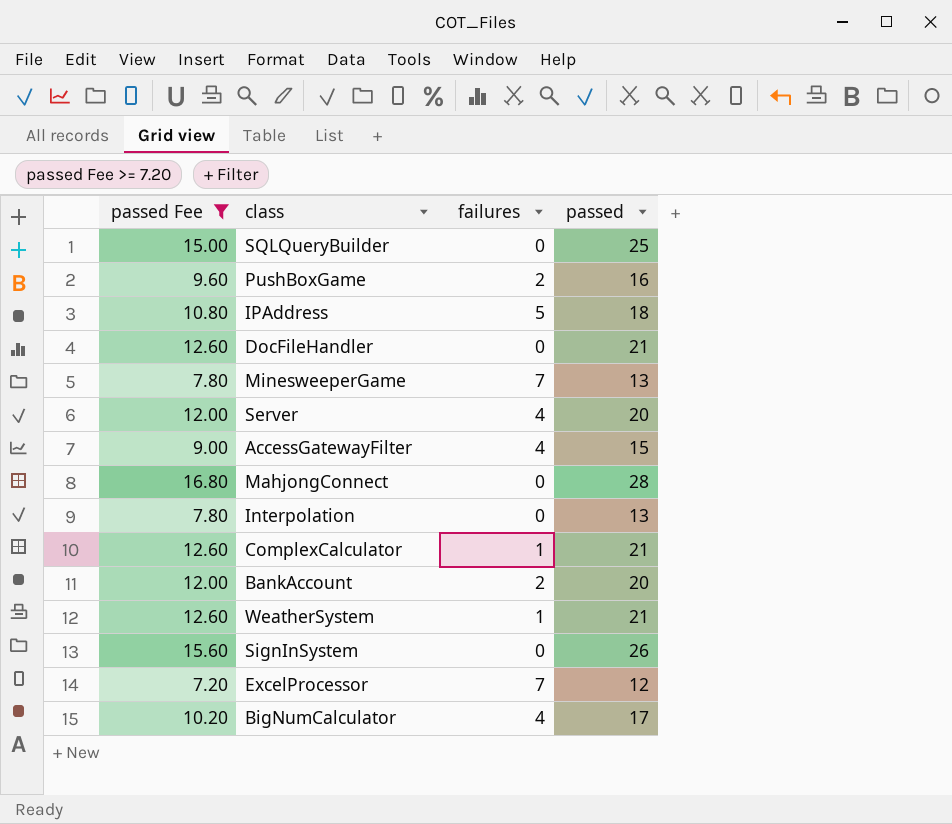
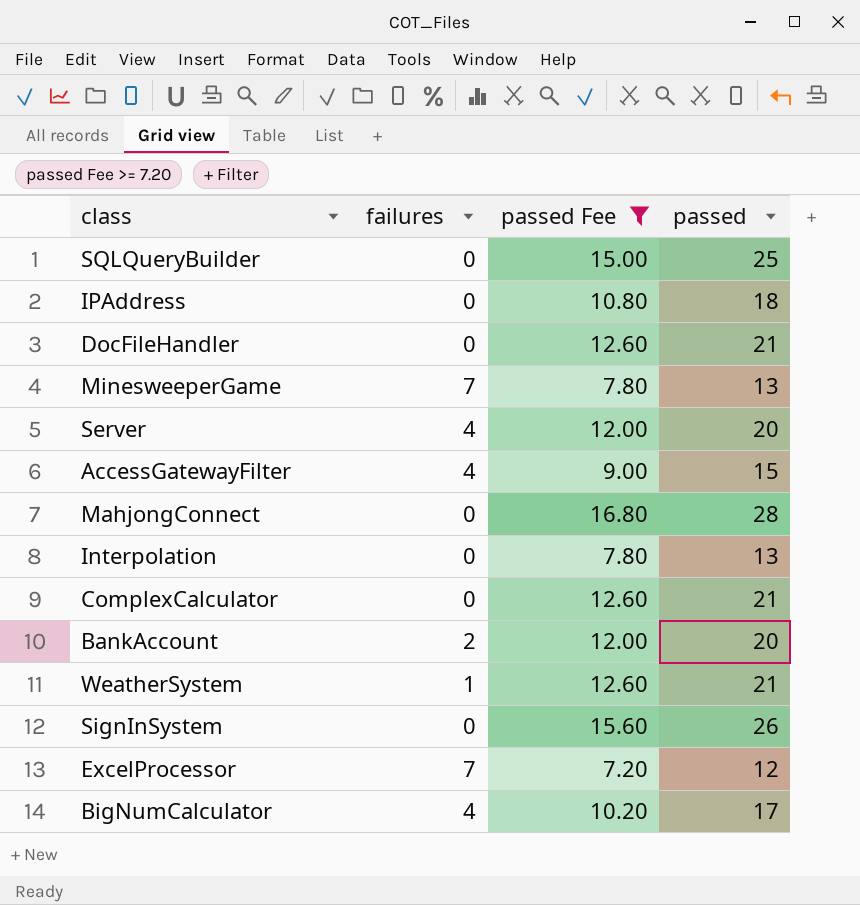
column passed Fee | position: 1 -> 3
row PushBoxGame: 9.60 | 2 | 16 -> none
IPAddress | failures: 5 -> 0
ComplexCalculator | failures: 1 -> 0

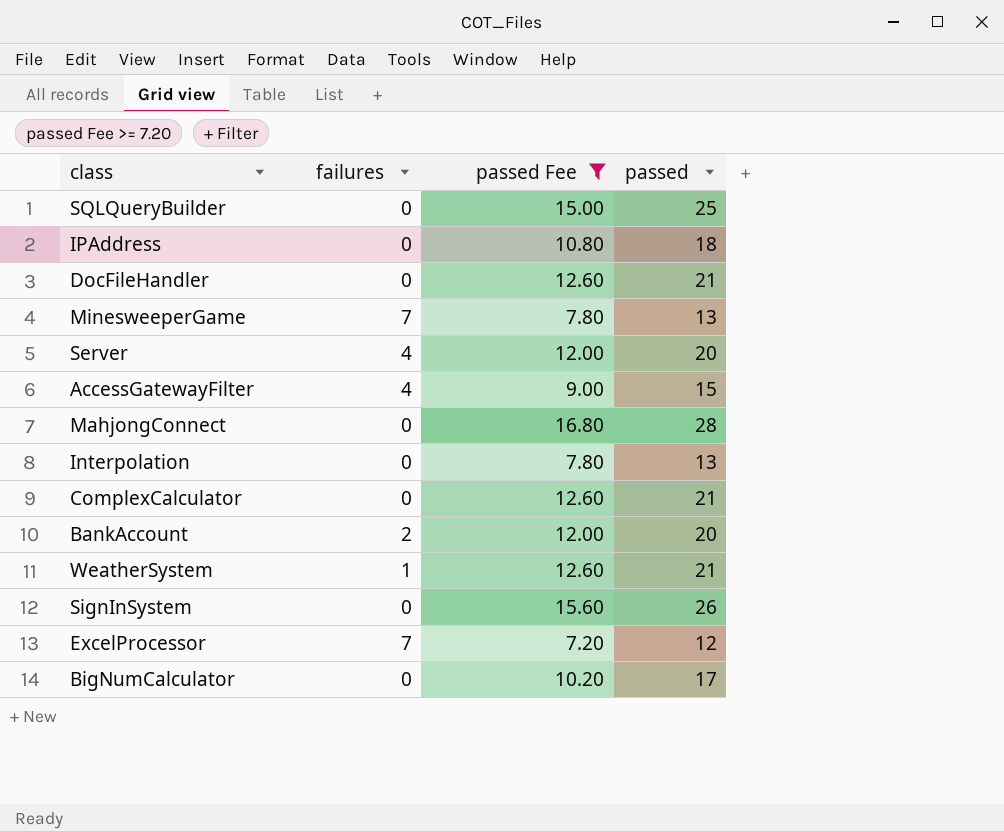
BigNumCalculator | failures: 4 -> 0

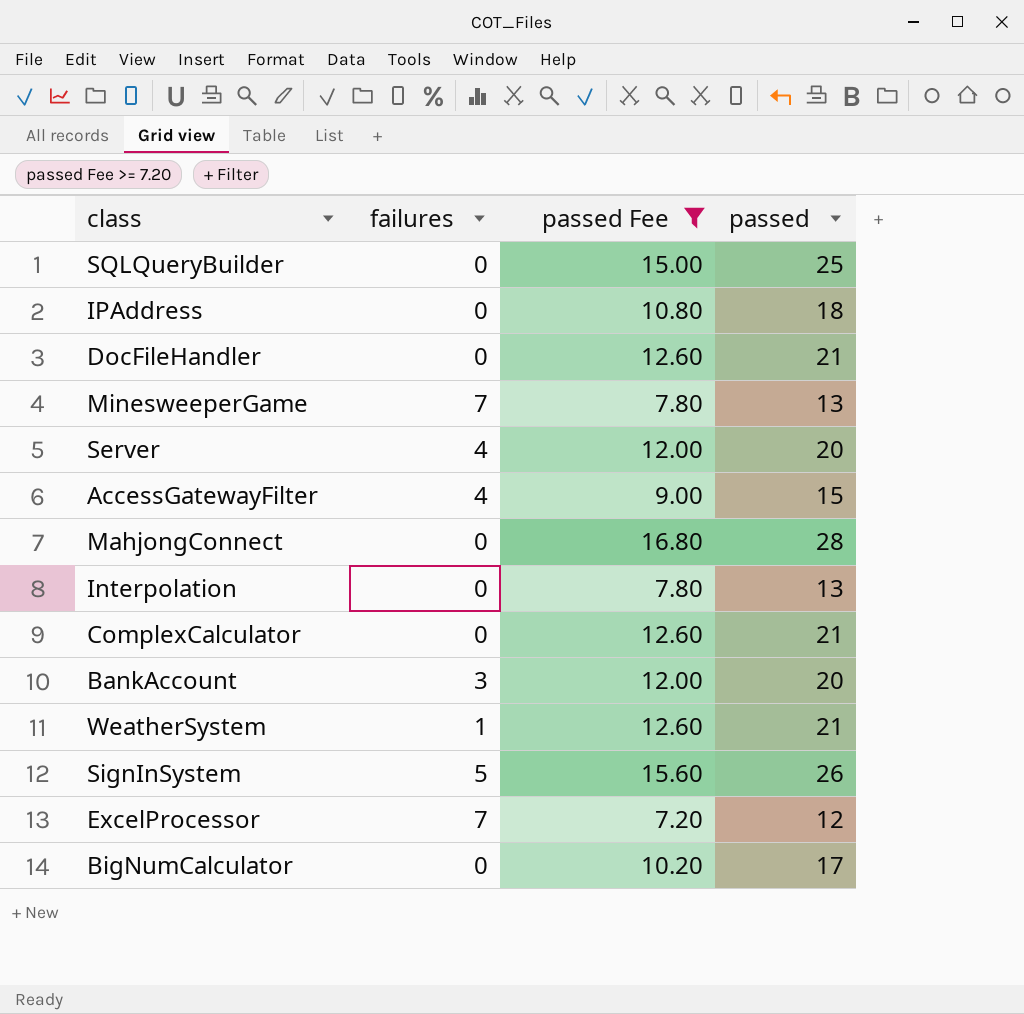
BankAccount | failures: 2 -> 3
SignInSystem | failures: 0 -> 5

